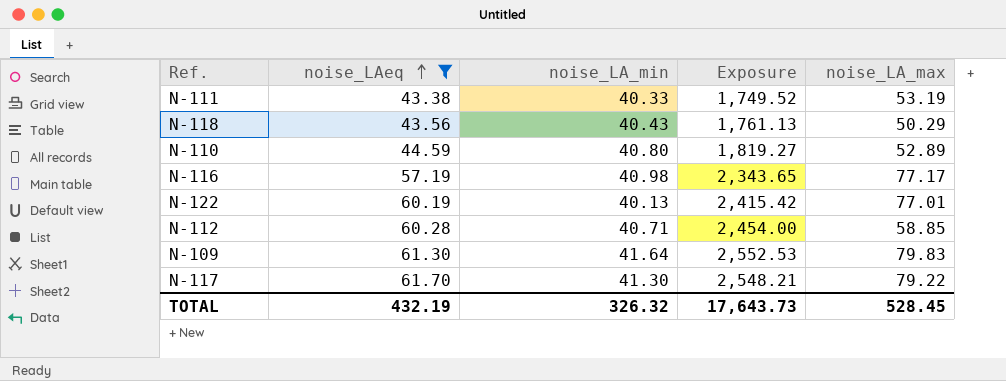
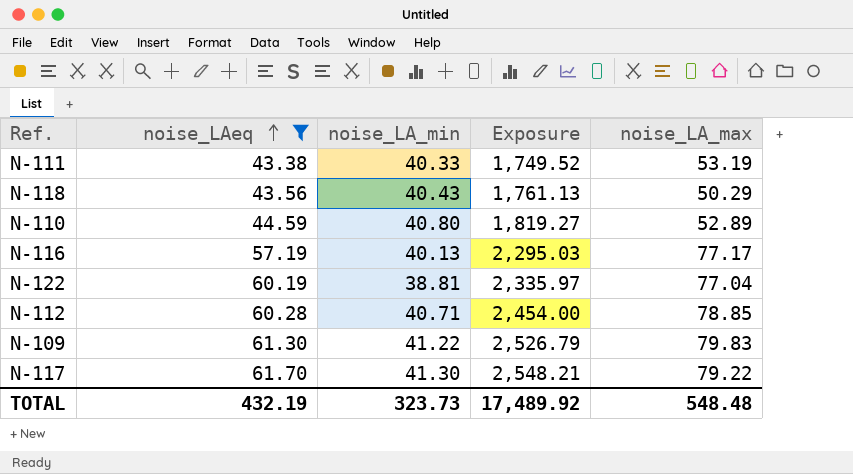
N-116 | noise_LA_min: 40.98 -> 40.13
N-116 | Exposure: 2,343.65 -> 2,295.03
N-122 | noise_LA_min: 40.13 -> 38.81
N-122 | Exposure: 2,415.42 -> 2,335.97
N-122 | noise_LA_max: 77.01 -> 77.04
N-112 | noise_LA_max: 58.85 -> 78.85
N-109 | noise_LA_min: 41.64 -> 41.22
N-109 | Exposure: 2,552.53 -> 2,526.79
TOTAL | noise_LA_min: 326.32 -> 323.73
TOTAL | Exposure: 17,643.73 -> 17,489.92
TOTAL | noise_LA_max: 528.45 -> 548.48

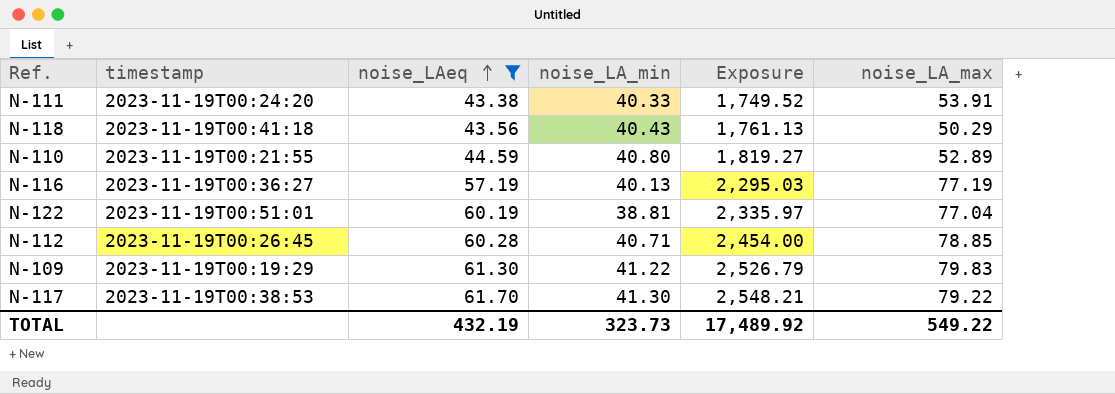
column timestamp | position: none -> 2
N-111 | noise_LA_max: 53.19 -> 53.91
N-116 | noise_LA_max: 77.17 -> 77.19
TOTAL | noise_LA_max: 548.48 -> 549.22

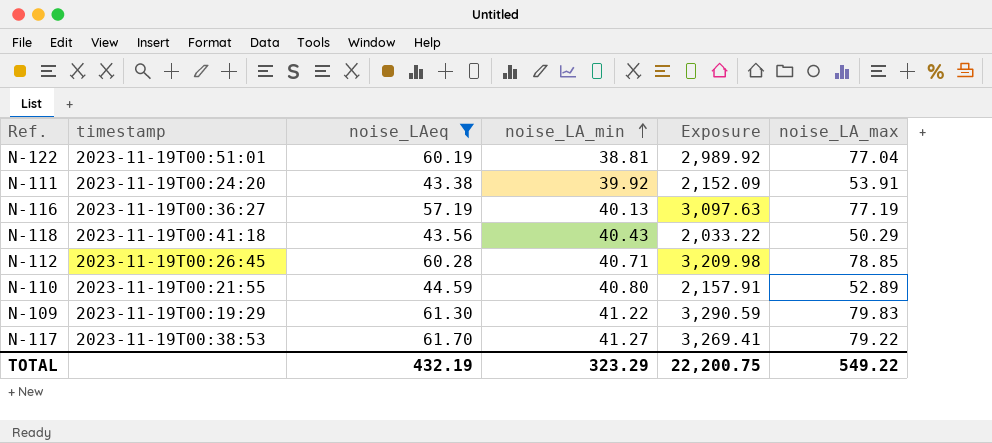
row order: noise_LAeq ascending -> noise_LA_min ascending
column Exposure | formula: [noise_LAeq] * [noise_LA_min] -> [noise_LA_min] * [noise_LA_max]
N-111 | noise_LA_min: 40.33 -> 39.92
N-117 | noise_LA_min: 41.30 -> 41.27
TOTAL | noise_LA_min: 323.73 -> 323.29
TOTAL | Exposure: 17,489.92 -> 22,200.75

